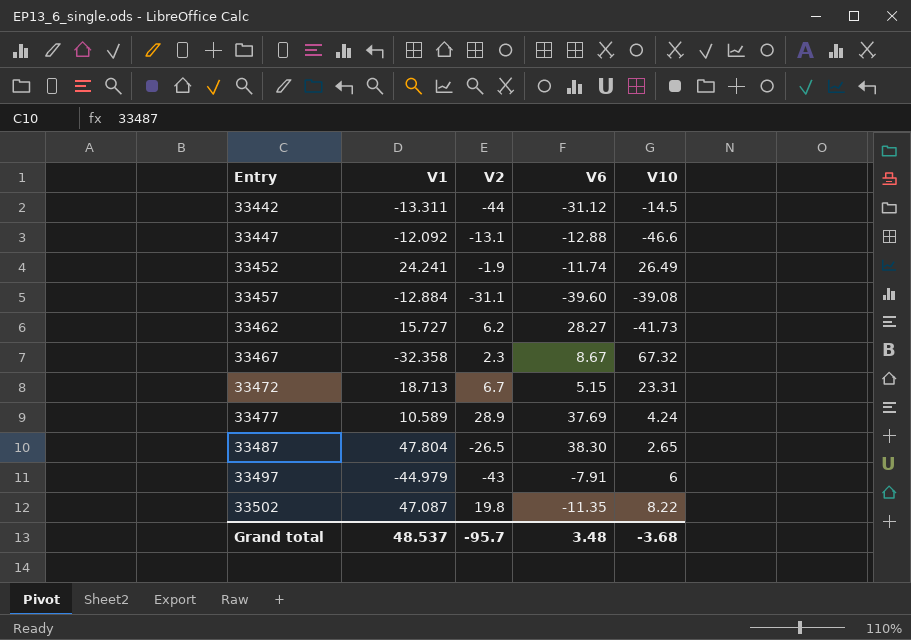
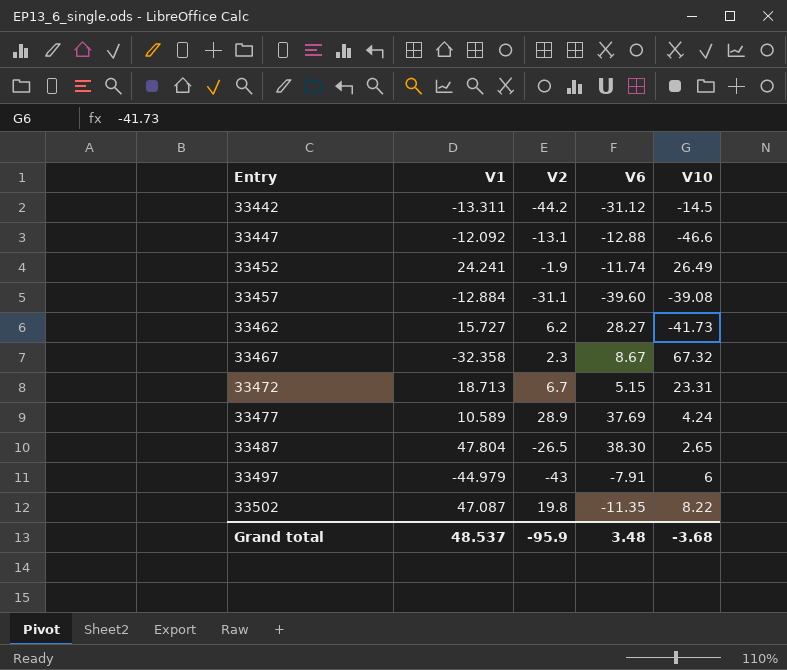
33442 | V2: -44 -> -44.2
Grand total | V2: -95.7 -> -95.9

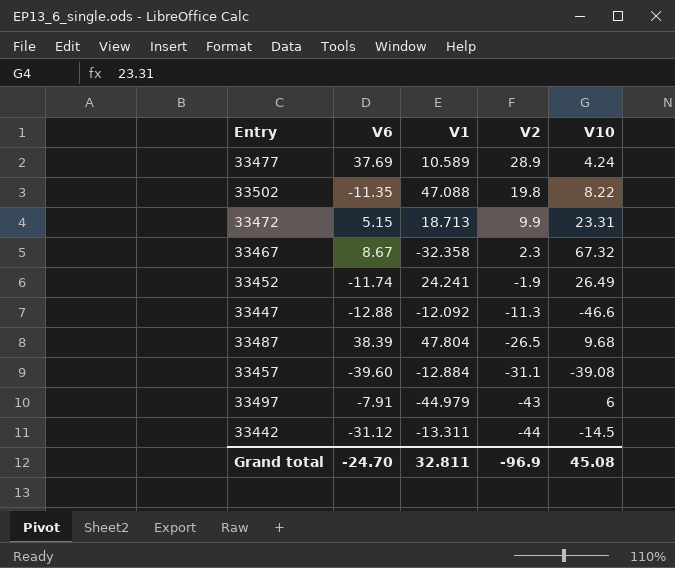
row order: Entry ascending -> V2 descending
column V6 | position: 4 -> 2
row 33462: 15.727 | 6.2 | 28.27 | -41.73 -> none
33502 | V1: 47.087 -> 47.088
33472 | V2: 6.7 -> 9.9
33447 | V2: -13.1 -> -11.3
33487 | V6: 38.30 -> 38.39
33487 | V10: 2.65 -> 9.68
33442 | V2: -44.2 -> -44
Grand total | V6: 3.48 -> -24.70
Grand total | V1: 48.537 -> 32.811
Grand total | V2: -95.9 -> -96.9
Grand total | V10: -3.68 -> 45.08

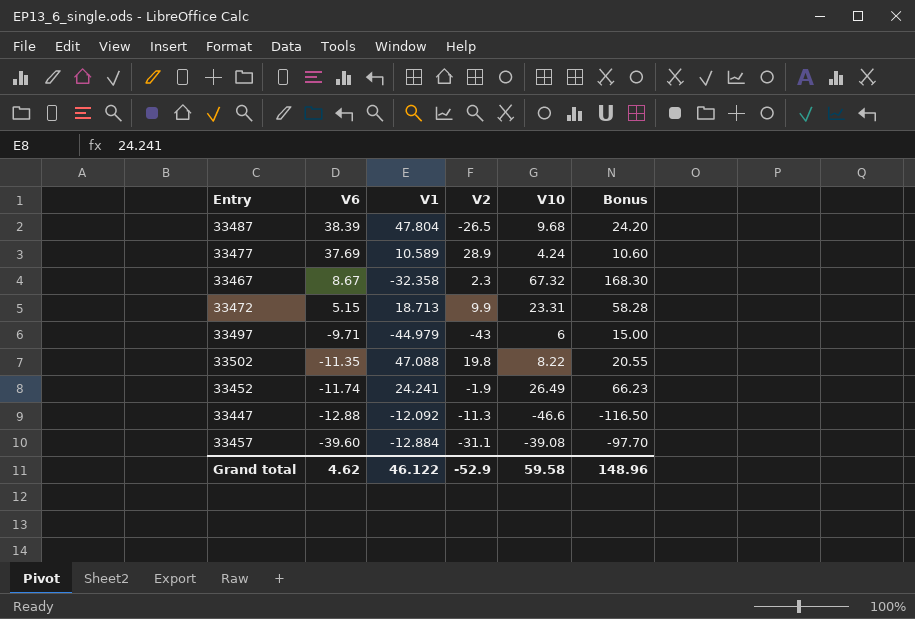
row order: V2 descending -> V6 descending
column Bonus | formula: none -> [V10] * 2.5
row 33442: -31.12 | -13.311 | -44 | -14.5 -> none
33497 | V6: -7.91 -> -9.71
Grand total | V6: -24.70 -> 4.62
Grand total | V1: 32.811 -> 46.122
Grand total | V2: -96.9 -> -52.9
Grand total | V10: 45.08 -> 59.58

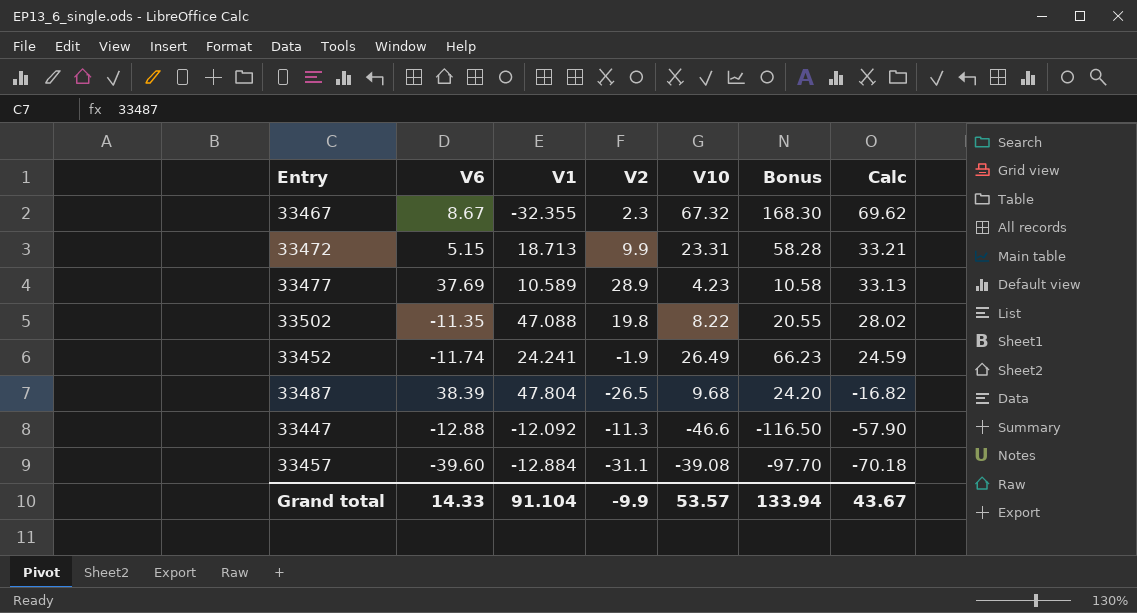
row order: V6 descending -> Calc descending
column Calc | formula: none -> [V2] + [V10]
row 33497: -9.71 | -44.979 | -43 | 6 | 15.00 -> none
33467 | V1: -32.358 -> -32.355
33477 | V10: 4.24 -> 4.23
33477 | Bonus: 10.60 -> 10.58
Grand total | V6: 4.62 -> 14.33
Grand total | V1: 46.122 -> 91.104
Grand total | V2: -52.9 -> -9.9
Grand total | V10: 59.58 -> 53.57
Grand total | Bonus: 148.96 -> 133.94

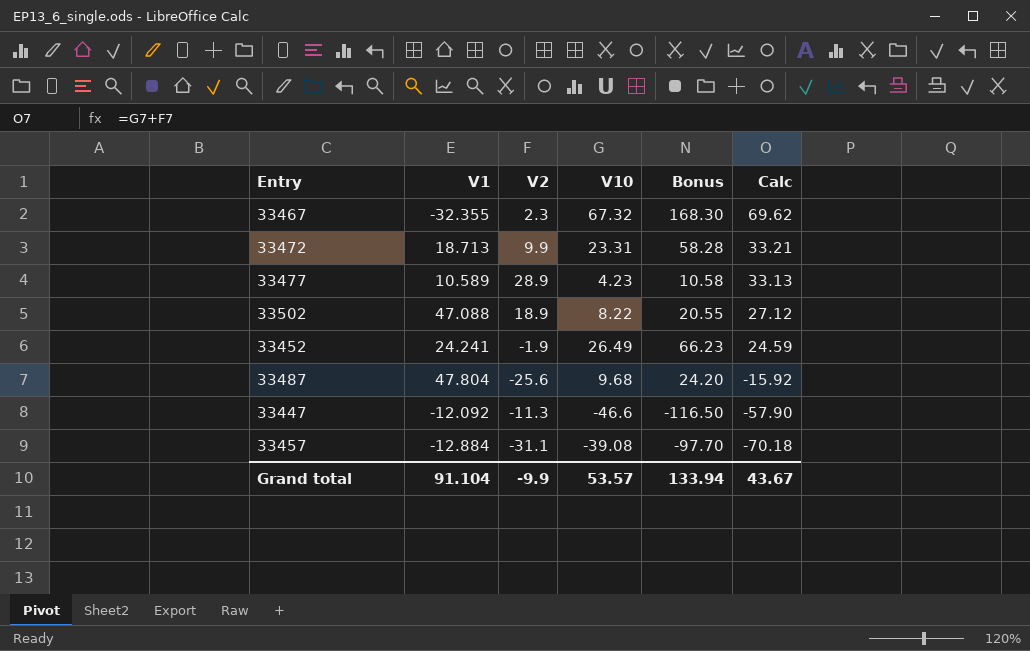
column V6 | position: 2 -> none
33502 | V2: 19.8 -> 18.9
33502 | Calc: 28.02 -> 27.12
33487 | V2: -26.5 -> -25.6
33487 | Calc: -16.82 -> -15.92

